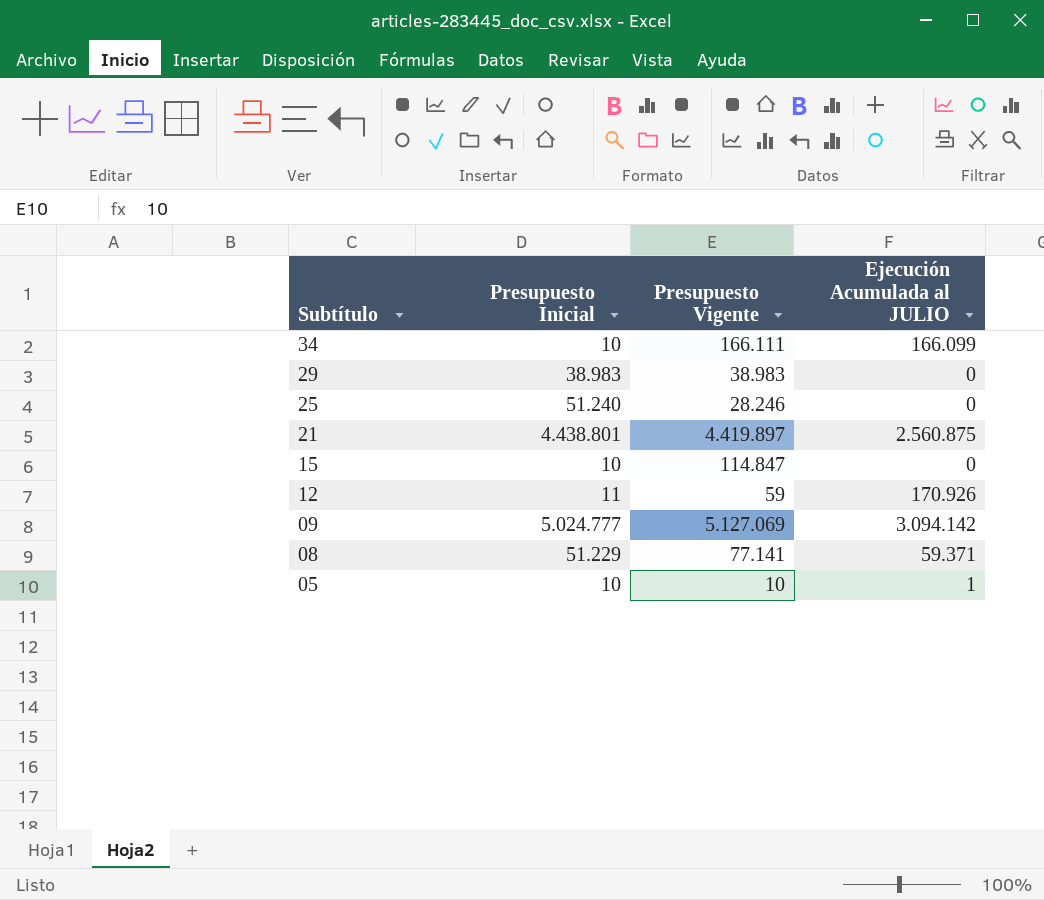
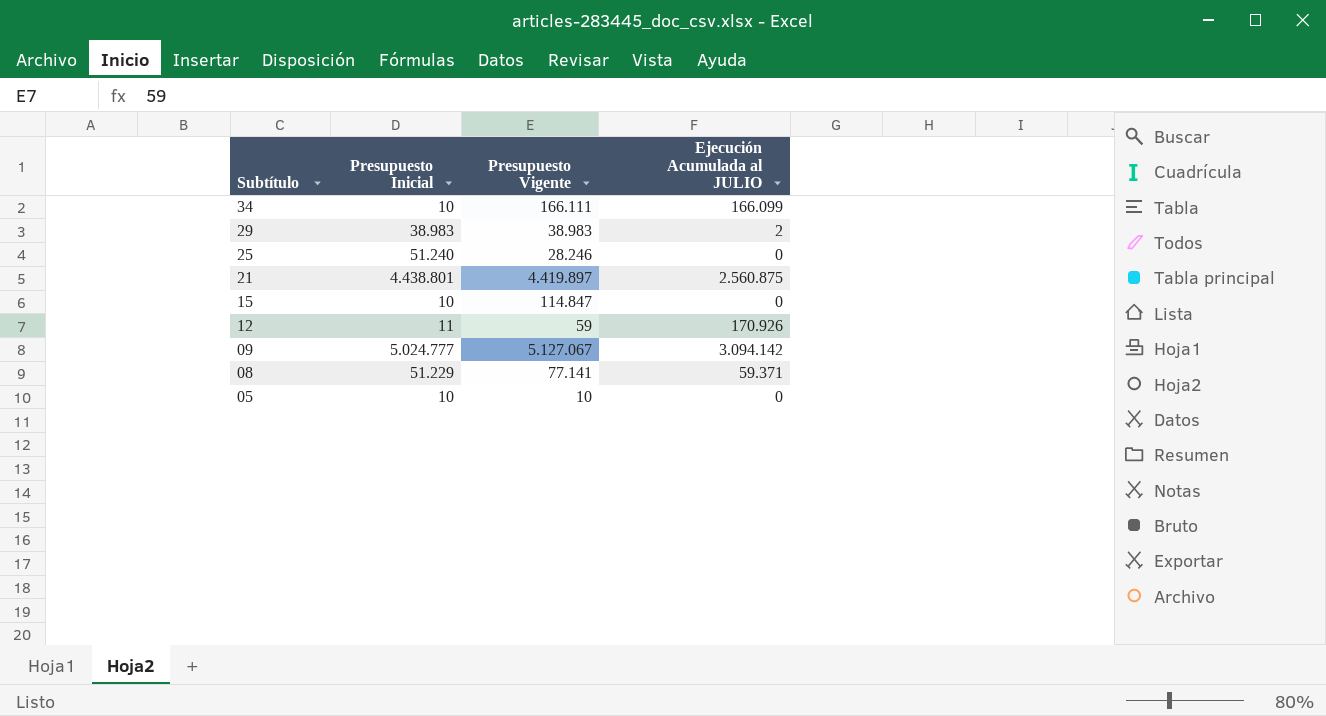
29 | Ejecución Acumulada al JULIO: 0 -> 2
09 | Presupuesto Vigente: 5.127.069 -> 5.127.067
05 | Ejecución Acumulada al JULIO: 1 -> 0

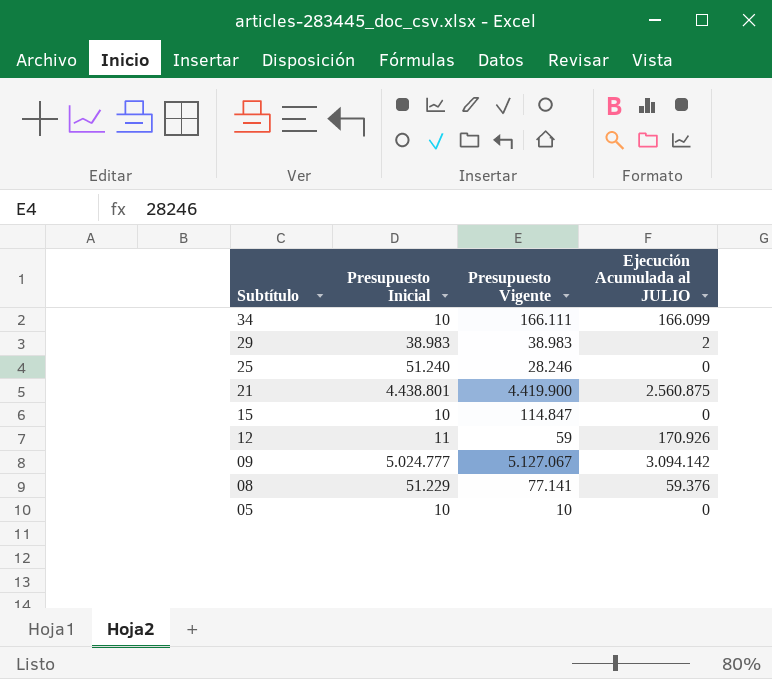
21 | Presupuesto Vigente: 4.419.897 -> 4.419.900
08 | Ejecución Acumulada al JULIO: 59.371 -> 59.376

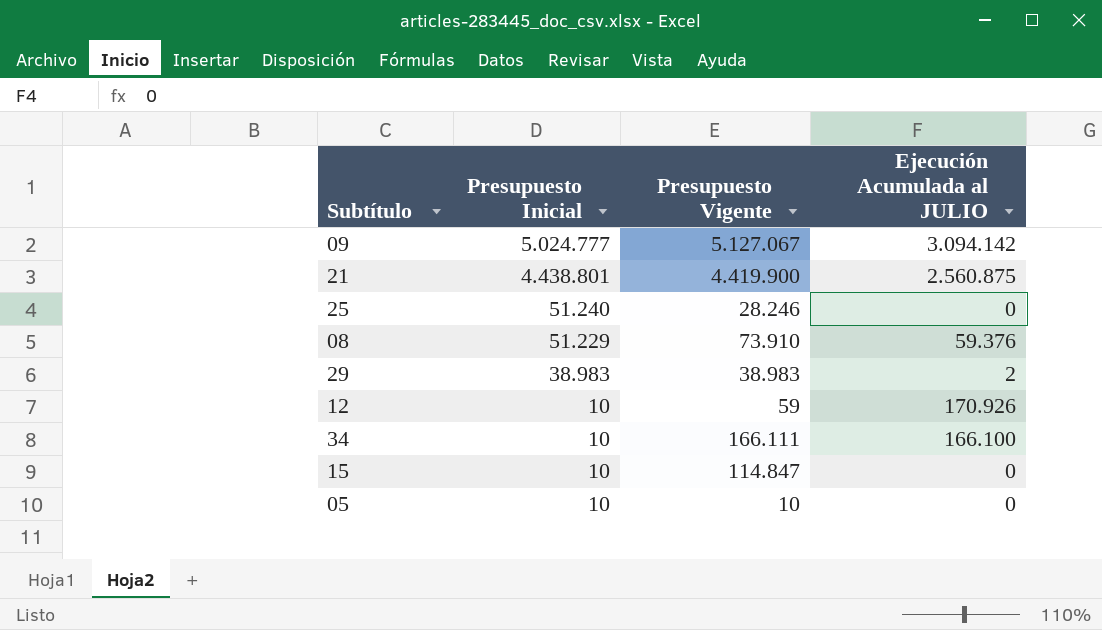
row order: Subtítulo descending -> Presupuesto Inicial descending
08 | Presupuesto Vigente: 77.141 -> 73.910
12 | Presupuesto Inicial: 11 -> 10
34 | Ejecución Acumulada al JULIO: 166.099 -> 166.100

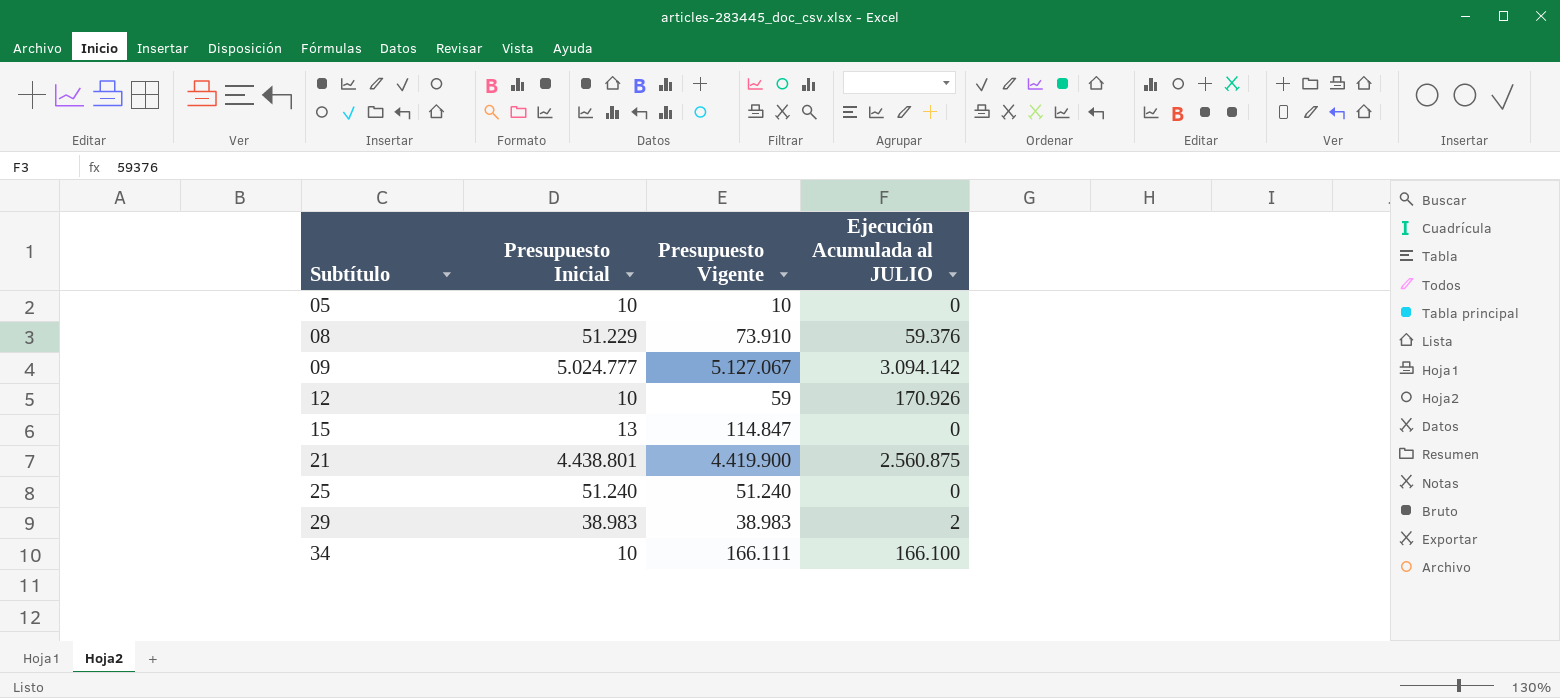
row order: Presupuesto Inicial descending -> Subtítulo ascending
15 | Presupuesto Inicial: 10 -> 13
25 | Presupuesto Vigente: 28.246 -> 51.240

